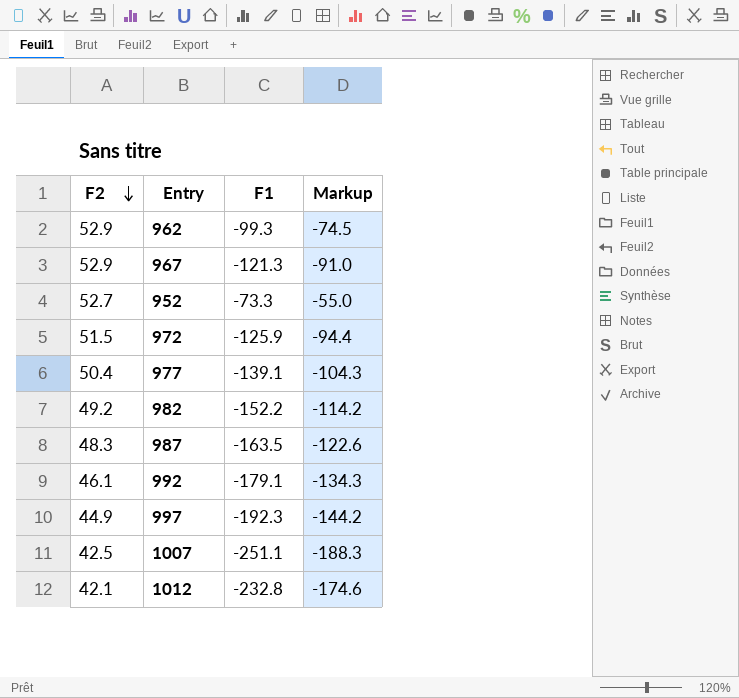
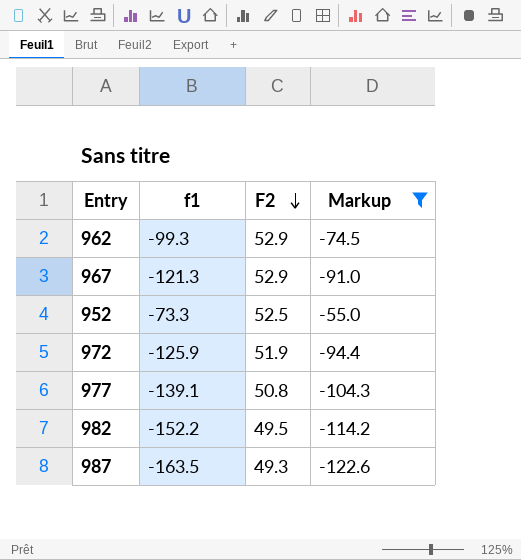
filter: none -> Markup >= -122.6
column name: F1 -> f1
column F2 | position: 1 -> 3
952 | F2: 52.7 -> 52.5
972 | F2: 51.5 -> 51.9
977 | F2: 50.4 -> 50.8
982 | F2: 49.2 -> 49.5
987 | F2: 48.3 -> 49.3

